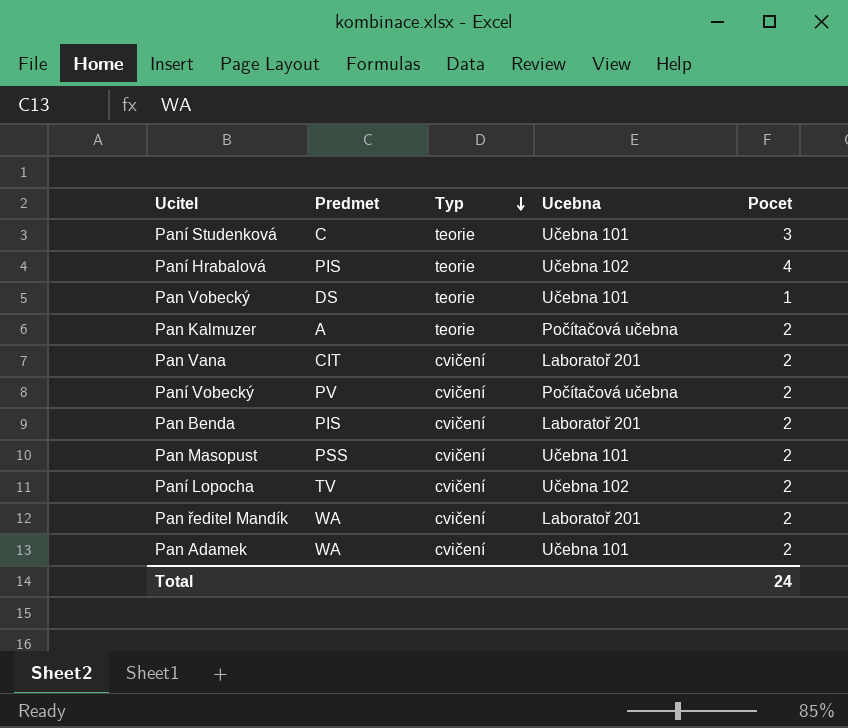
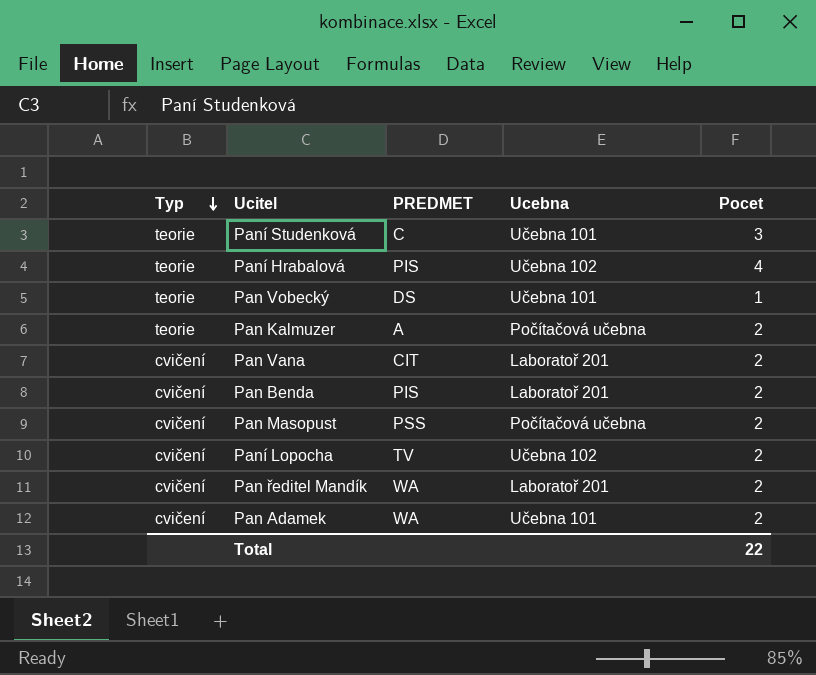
column Typ | position: 3 -> 1
column name: Predmet -> PREDMET
row Paní Vobecký: PV | cvičení | Počítačová učebna | 2 -> none
Pan Masopust | Ucebna: Učebna 101 -> Počítačová učebna
Total | Pocet: 24 -> 22

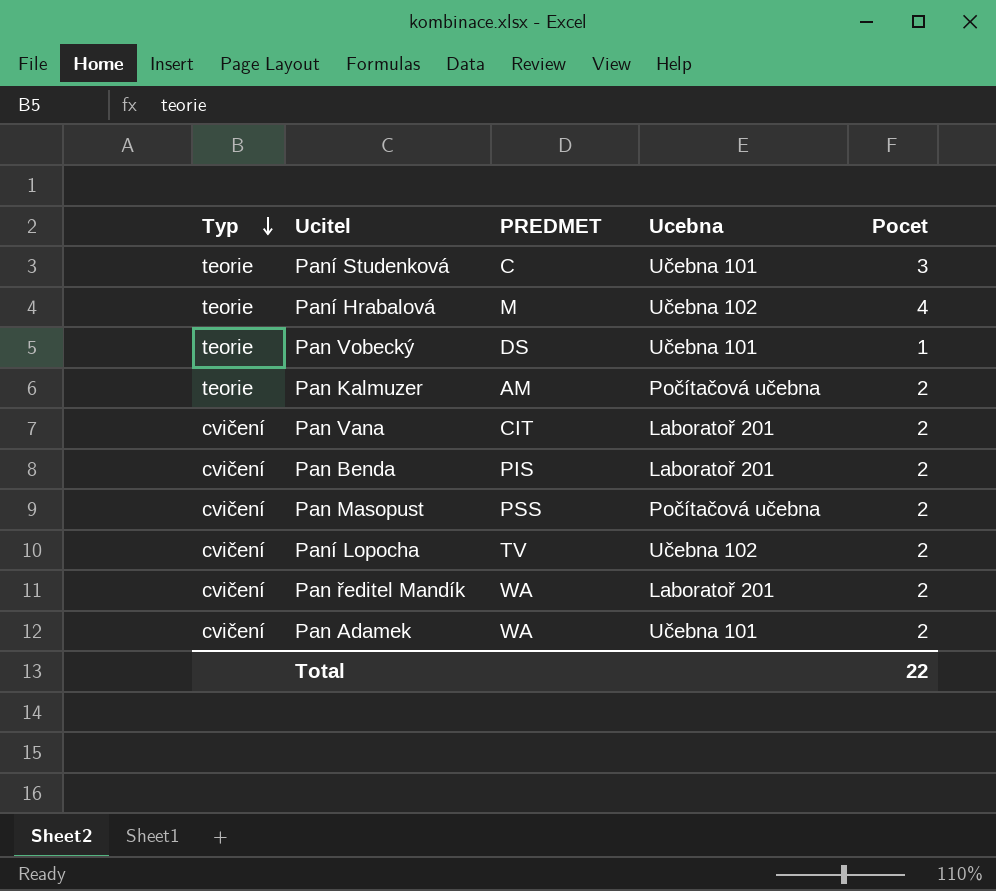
Paní Hrabalová | PREDMET: PIS -> M
Pan Kalmuzer | PREDMET: A -> AM

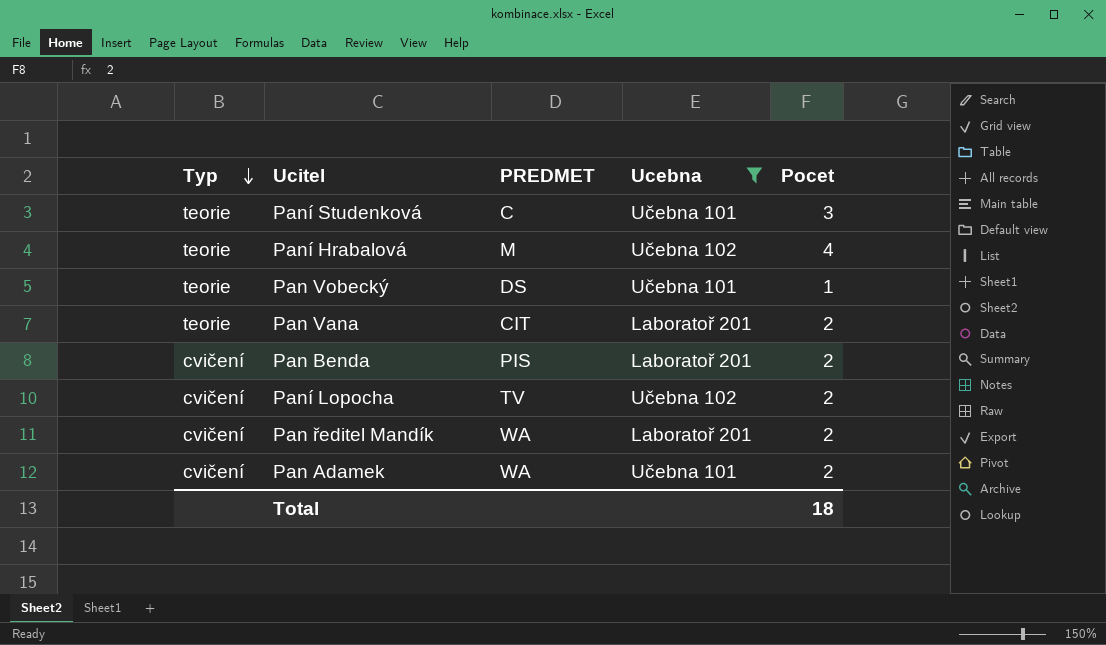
filter: none -> Ucebna != Počítačová učebna
Pan Vana | Typ: cvičení -> teorie
Total | Pocet: 22 -> 18

